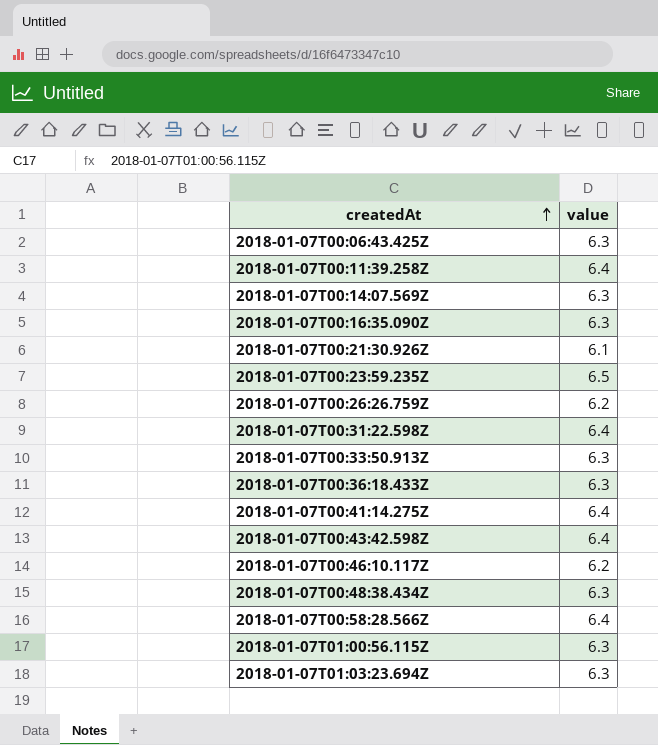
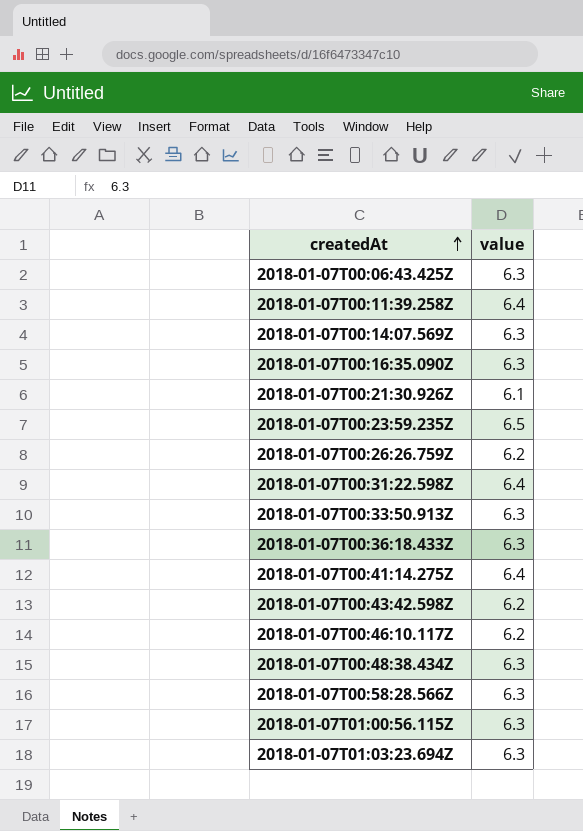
2018-01-07T00:43:42.598Z | value: 6.4 -> 6.2
2018-01-07T00:58:28.566Z | value: 6.4 -> 6.3

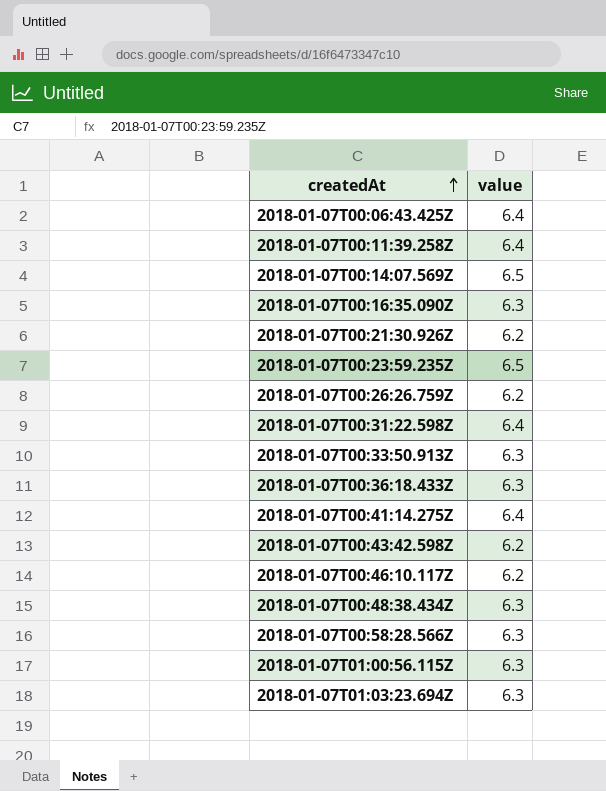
2018-01-07T00:06:43.425Z | value: 6.3 -> 6.4
2018-01-07T00:14:07.569Z | value: 6.3 -> 6.5
2018-01-07T00:21:30.926Z | value: 6.1 -> 6.2

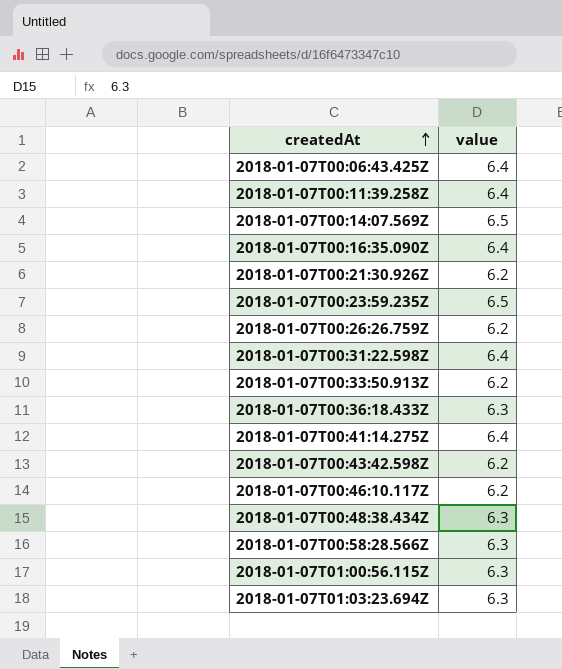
2018-01-07T00:16:35.090Z | value: 6.3 -> 6.4
2018-01-07T00:33:50.913Z | value: 6.3 -> 6.2

